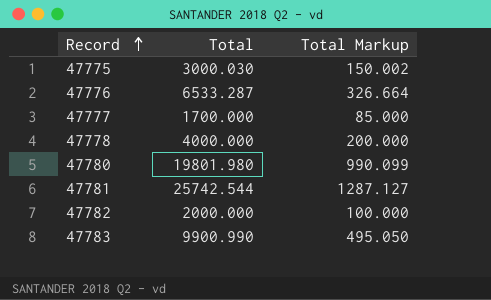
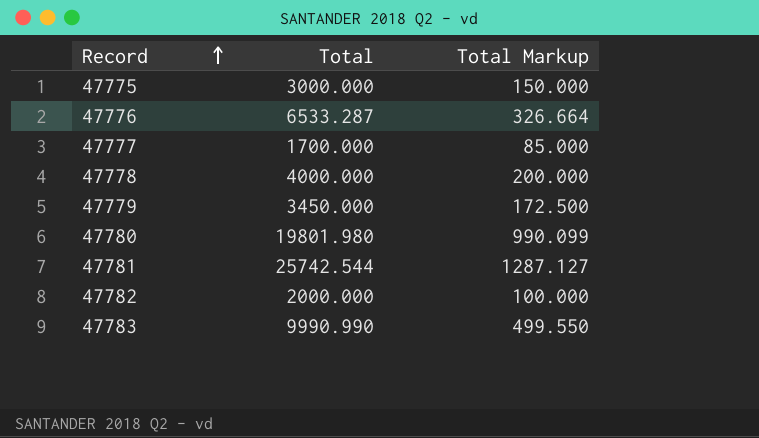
47775 | Total: 3000.030 -> 3000.000
47775 | Total Markup: 150.002 -> 150.000
row 47779: none -> 3450.000 | 172.500
47783 | Total: 9900.990 -> 9990.990
47783 | Total Markup: 495.050 -> 499.550

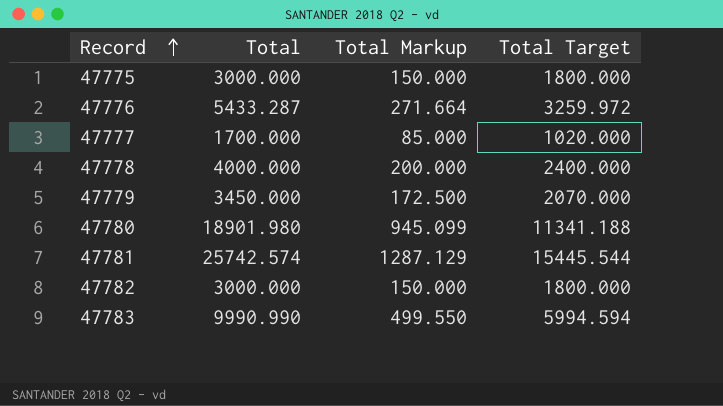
column Total Target | formula: none -> [Total] * 0.6
47776 | Total: 6533.287 -> 5433.287
47776 | Total Markup: 326.664 -> 271.664
47780 | Total: 19801.980 -> 18901.980
47780 | Total Markup: 990.099 -> 945.099
47781 | Total: 25742.544 -> 25742.574
47781 | Total Markup: 1287.127 -> 1287.129
47782 | Total: 2000.000 -> 3000.000
47782 | Total Markup: 100.000 -> 150.000

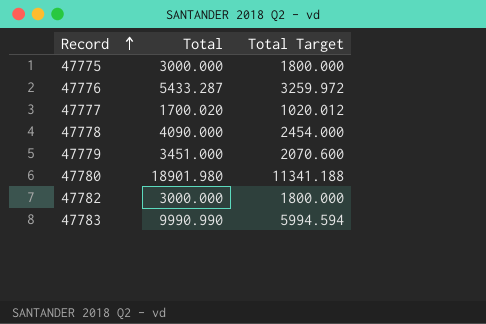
column Total Markup | formula: [Total] * 0.05 -> none
row 47781: 25742.574 | 1287.129 | 15445.544 -> none
47777 | Total: 1700.000 -> 1700.020
47777 | Total Target: 1020.000 -> 1020.012
47778 | Total: 4000.000 -> 4090.000
47778 | Total Target: 2400.000 -> 2454.000
47779 | Total: 3450.000 -> 3451.000
47779 | Total Target: 2070.000 -> 2070.600

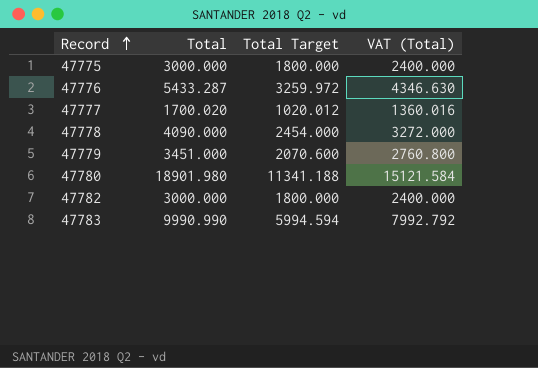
column VAT (Total) | formula: none -> [Total] * 0.8

